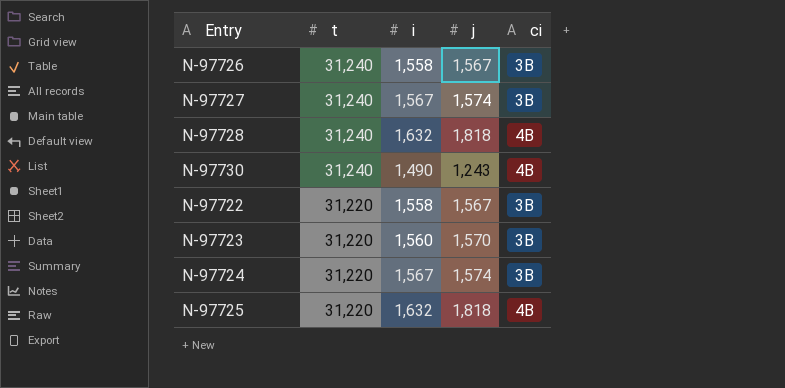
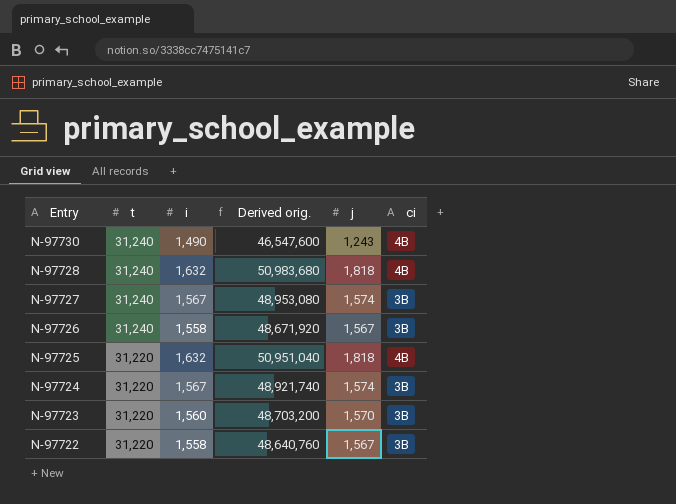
row order: t descending -> Entry descending
column Derived orig. | formula: none -> [t] * [i]

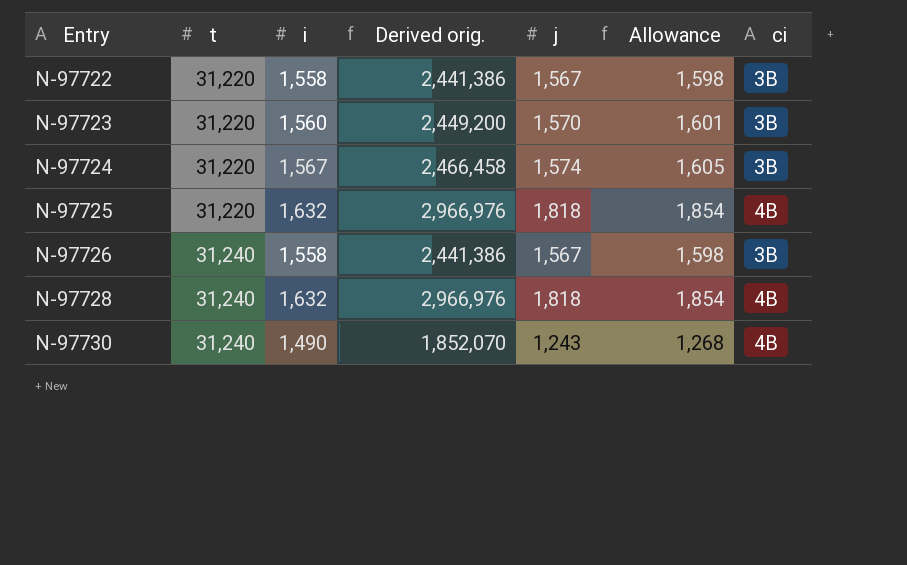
row order: Entry descending -> Entry ascending
column Derived orig. | formula: [t] * [i] -> [i] * [j]
column Allowance | formula: none -> [j] * 1.02
row N-97727: 31,240 | 1,567 | 48,953,080 | 1,574 | 3B -> none

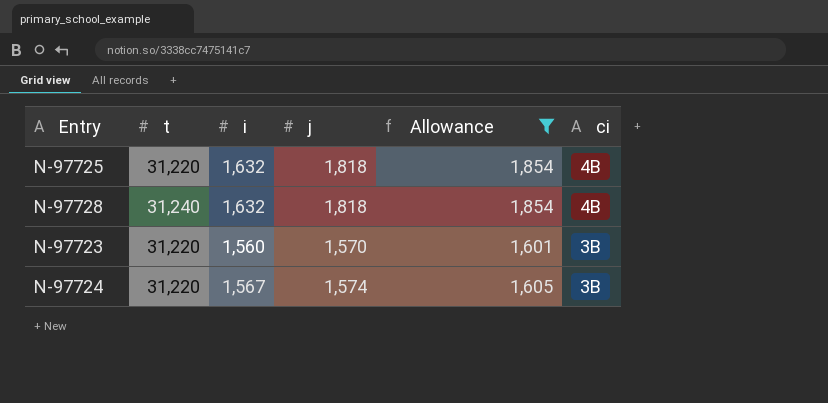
filter: none -> Allowance >= 1,601
row order: Entry ascending -> ci descending
column Derived orig. | formula: [i] * [j] -> none

